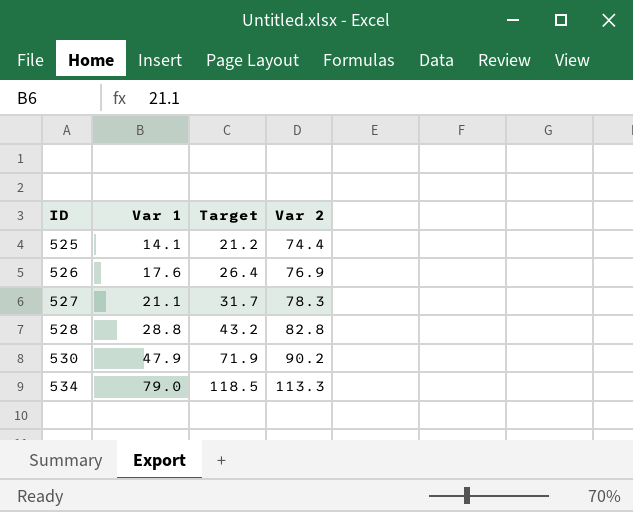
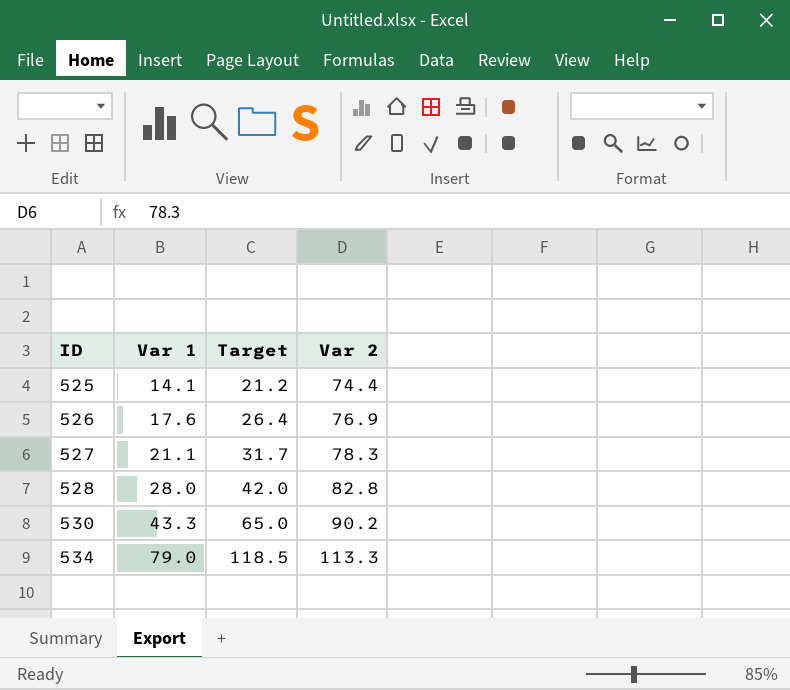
528 | Var 1: 28.8 -> 28.0
528 | Target: 43.2 -> 42.0
530 | Var 1: 47.9 -> 43.3
530 | Target: 71.9 -> 65.0

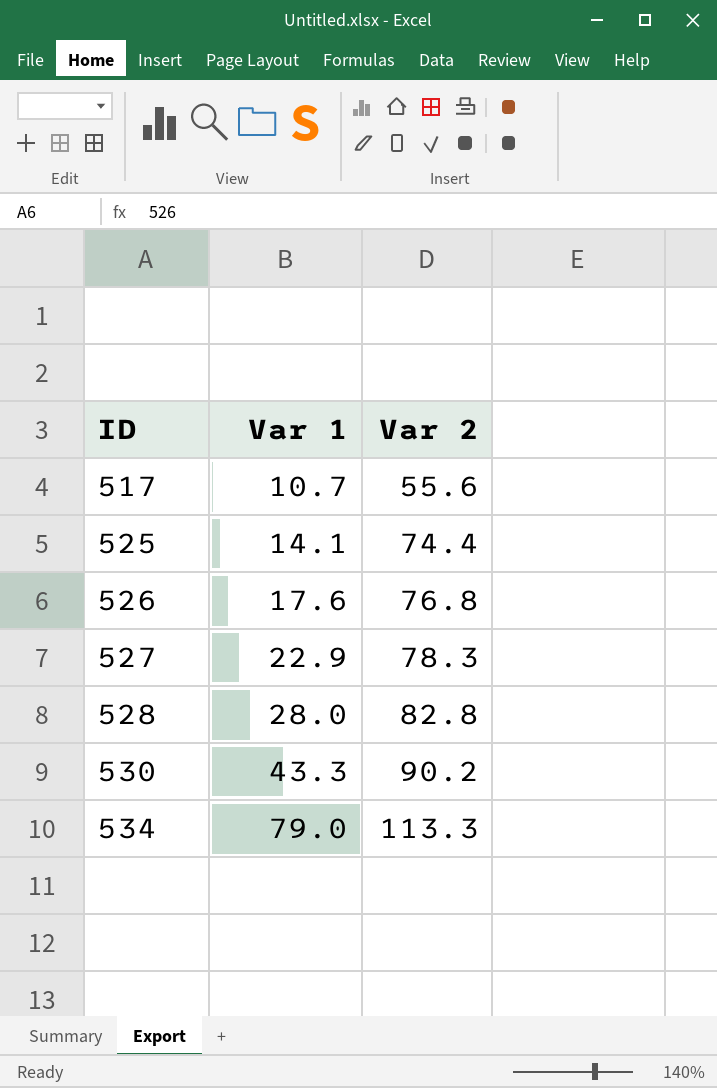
column Target | formula: [Var 1] * 1.5 -> none
row 517: none -> 10.7 | 55.6
526 | Var 2: 76.9 -> 76.8
527 | Var 1: 21.1 -> 22.9

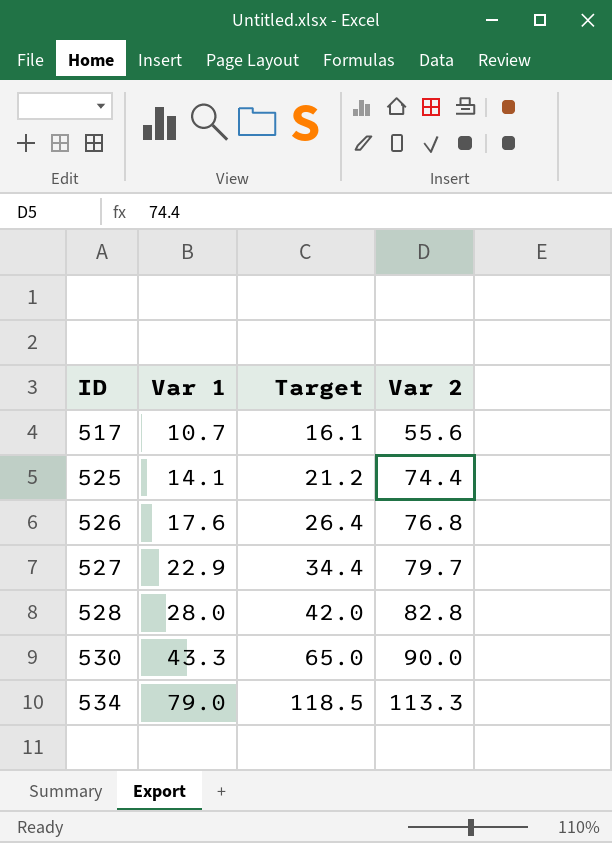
column Target | formula: none -> [Var 1] * 1.5
527 | Var 2: 78.3 -> 79.7
530 | Var 2: 90.2 -> 90.0

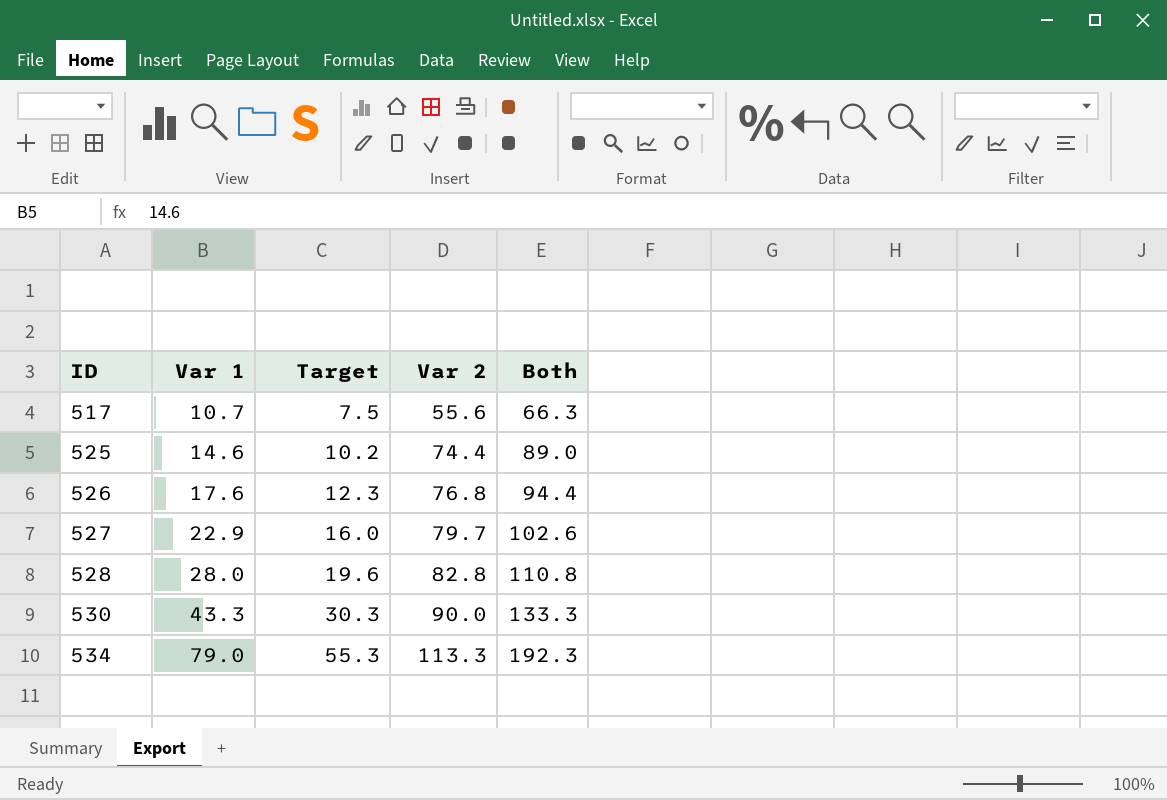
column Target | formula: [Var 1] * 1.5 -> [Var 1] * 0.7
column Both | formula: none -> [Var 1] + [Var 2]
525 | Var 1: 14.1 -> 14.6

